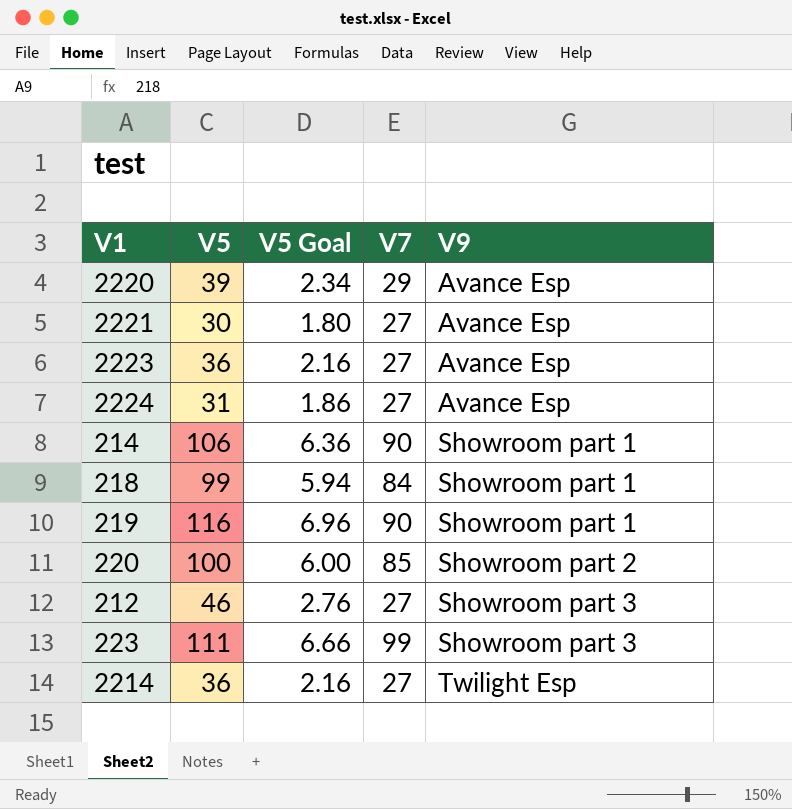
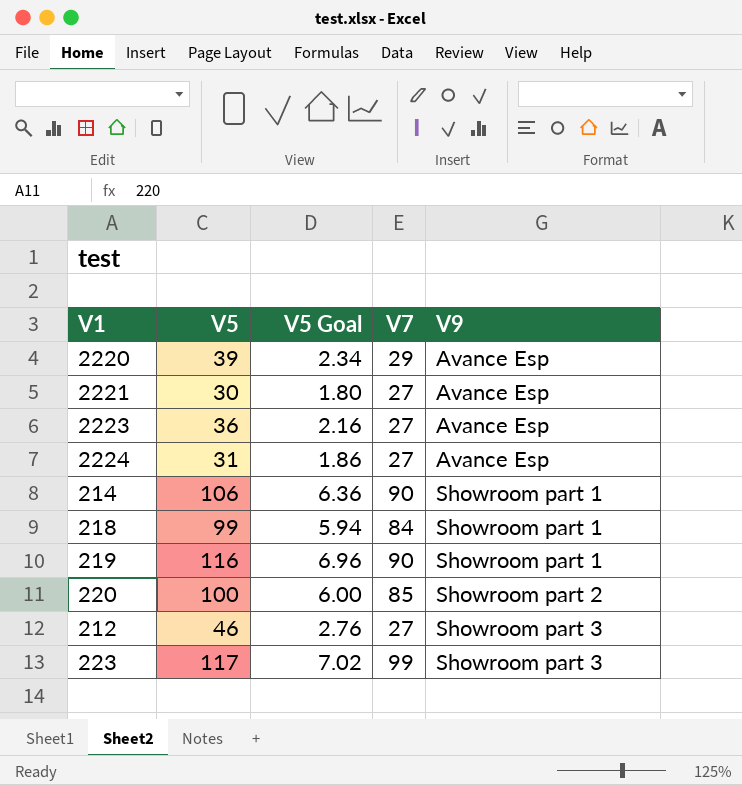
row 2214: 36 | 2.16 | 27 | Twilight Esp -> none
223 | V5: 111 -> 117
223 | V5 Goal: 6.66 -> 7.02

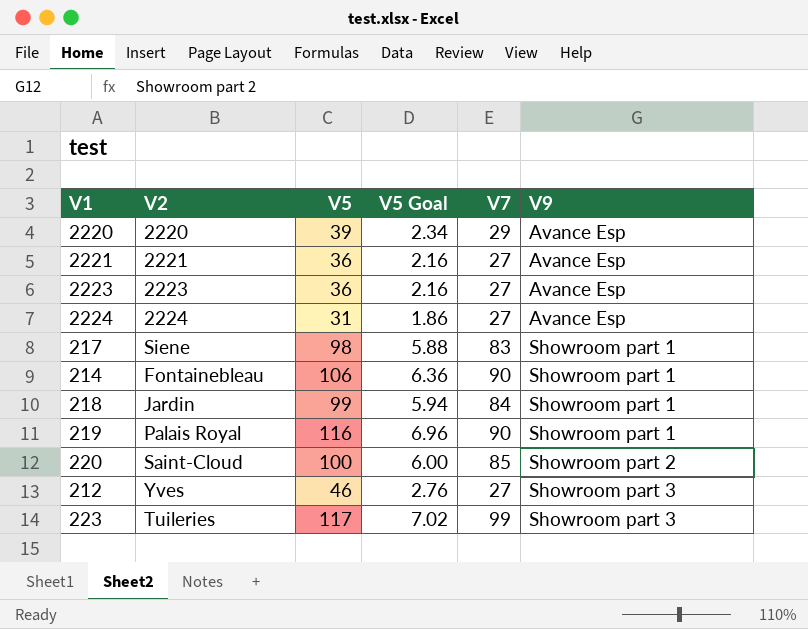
column V2 | position: none -> 2
2221 | V5: 30 -> 36
2221 | V5 Goal: 1.80 -> 2.16
row 217: none -> Siene | 98 | 5.88 | 83 | Showroom part 1

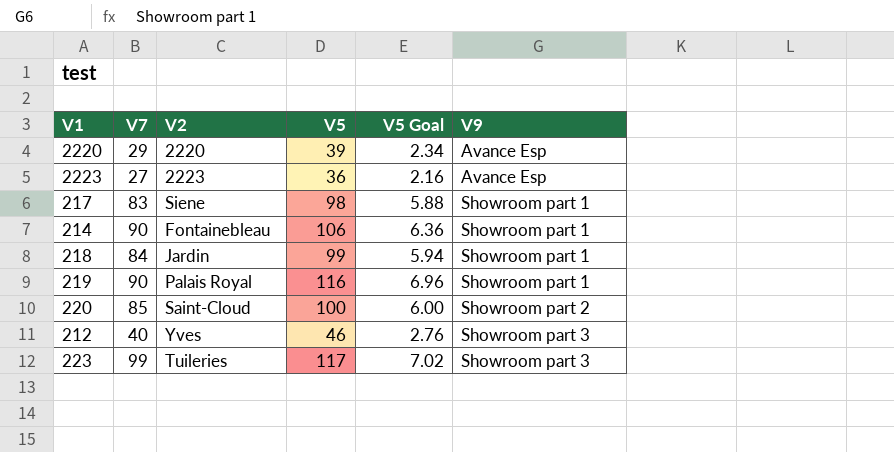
column V7 | position: 5 -> 2
row 2221: 2221 | 36 | 2.16 | 27 | Avance Esp -> none
row 2224: 2224 | 31 | 1.86 | 27 | Avance Esp -> none
212 | V7: 27 -> 40

